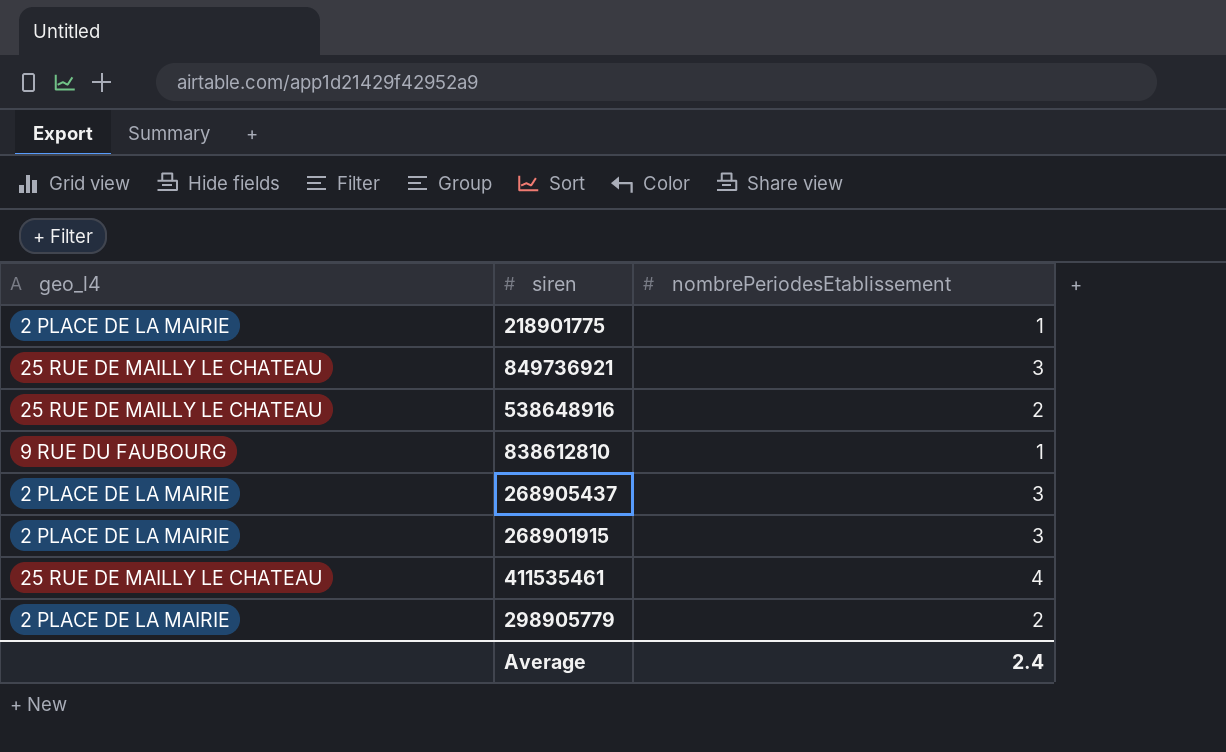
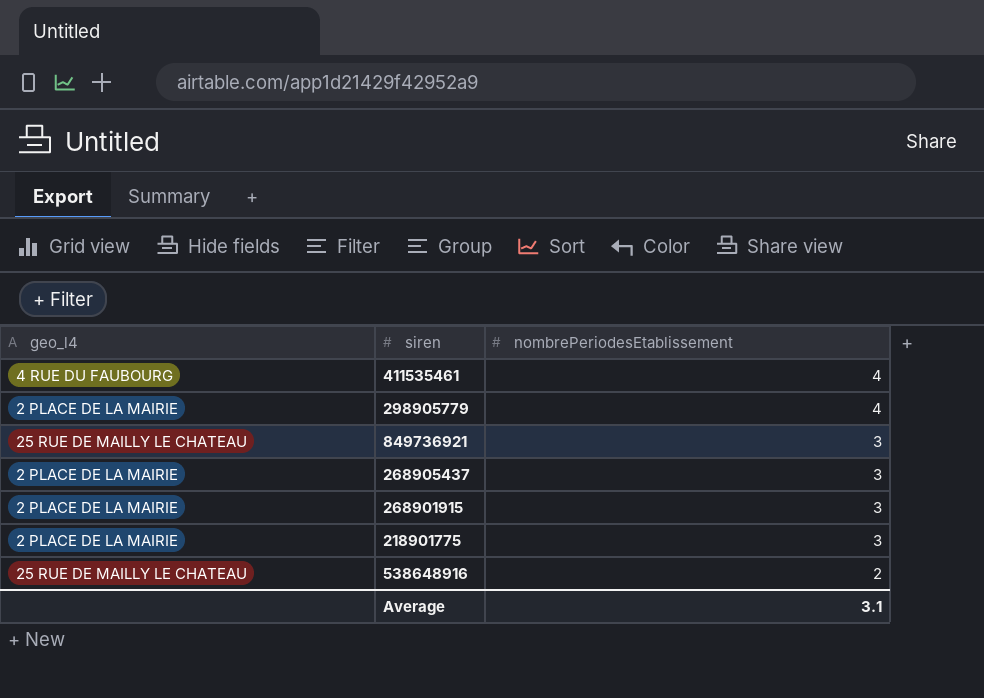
row order: none -> nombrePeriodesEtablissement descending
row 838612810: 9 RUE DU FAUBOURG | 1 -> none
411535461 | geo_l4: 25 RUE DE MAILLY LE CHATEAU -> 4 RUE DU FAUBOURG
298905779 | nombrePeriodesEtablissement: 2 -> 4
218901775 | nombrePeriodesEtablissement: 1 -> 3
Average | nombrePeriodesEtablissement: 2.4 -> 3.1

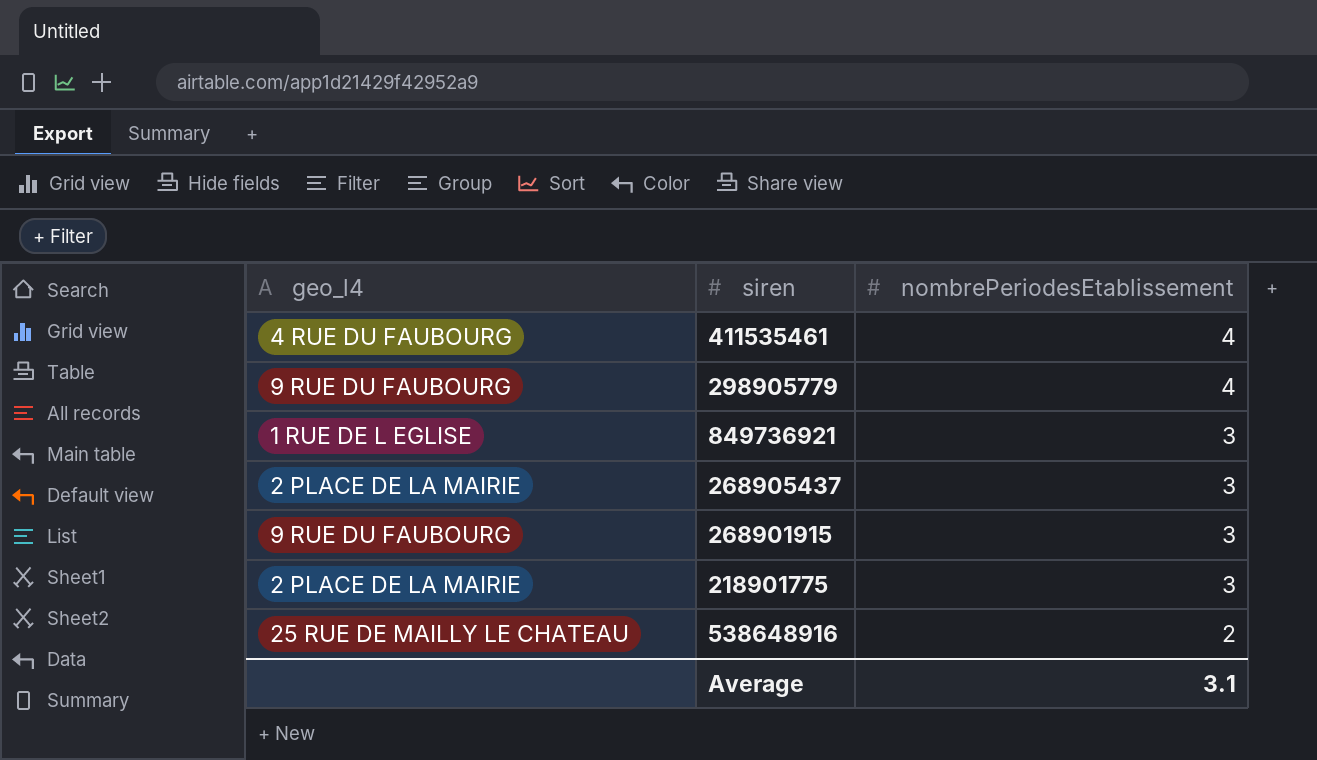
298905779 | geo_l4: 2 PLACE DE LA MAIRIE -> 9 RUE DU FAUBOURG
849736921 | geo_l4: 25 RUE DE MAILLY LE CHATEAU -> 1 RUE DE L EGLISE
268901915 | geo_l4: 2 PLACE DE LA MAIRIE -> 9 RUE DU FAUBOURG

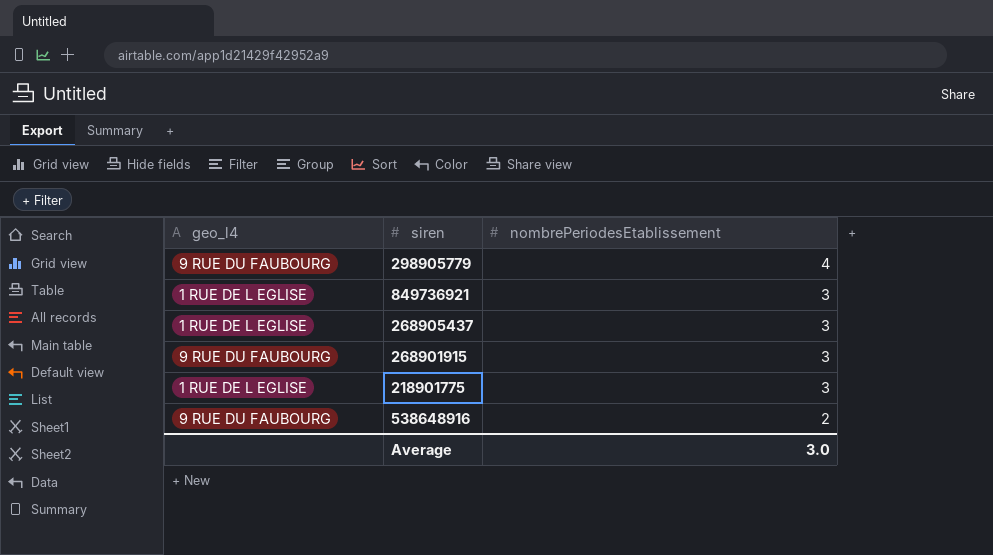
row 411535461: 4 RUE DU FAUBOURG | 4 -> none
268905437 | geo_l4: 2 PLACE DE LA MAIRIE -> 1 RUE DE L EGLISE
218901775 | geo_l4: 2 PLACE DE LA MAIRIE -> 1 RUE DE L EGLISE
538648916 | geo_l4: 25 RUE DE MAILLY LE CHATEAU -> 9 RUE DU FAUBOURG
Average | nombrePeriodesEtablissement: 3.1 -> 3.0

